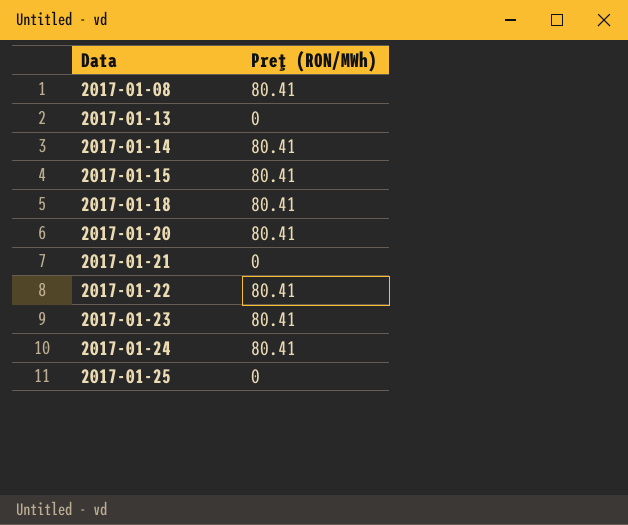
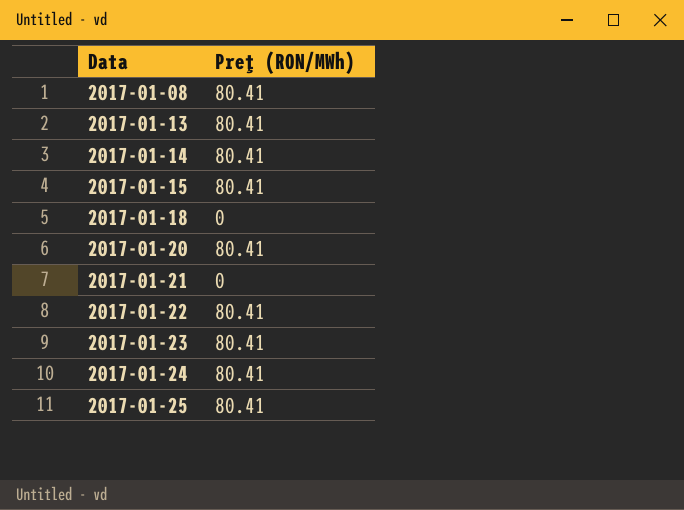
2017-01-13 | Preţ (RON/MWh): 0 -> 80.41
2017-01-18 | Preţ (RON/MWh): 80.41 -> 0
2017-01-25 | Preţ (RON/MWh): 0 -> 80.41

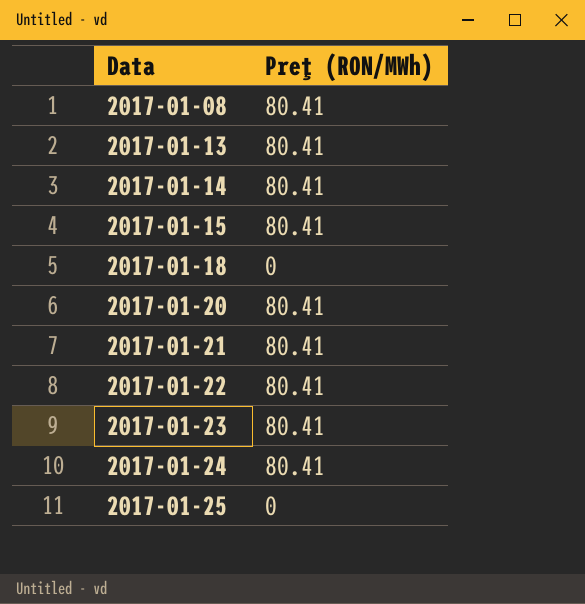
2017-01-21 | Preţ (RON/MWh): 0 -> 80.41
2017-01-25 | Preţ (RON/MWh): 80.41 -> 0

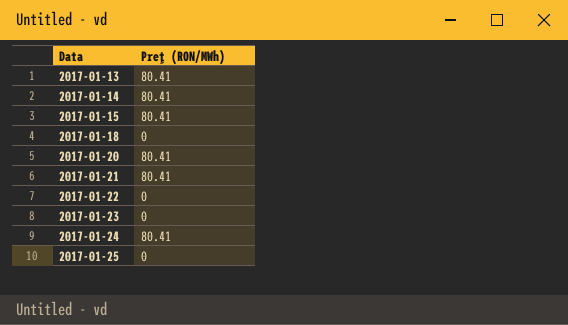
row 2017-01-08: 80.41 -> none
2017-01-22 | Preţ (RON/MWh): 80.41 -> 0
2017-01-23 | Preţ (RON/MWh): 80.41 -> 0

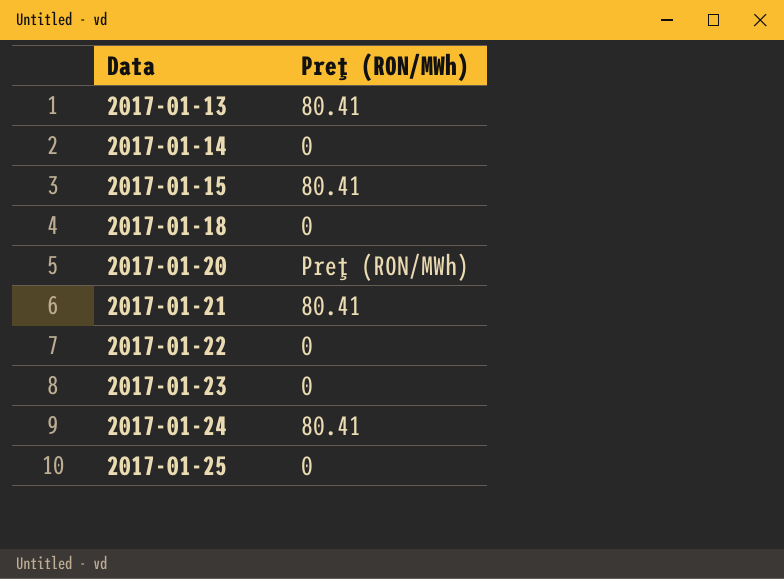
2017-01-14 | Preţ (RON/MWh): 80.41 -> 0
2017-01-20 | Preţ (RON/MWh): 80.41 -> Preţ (RON/MWh)

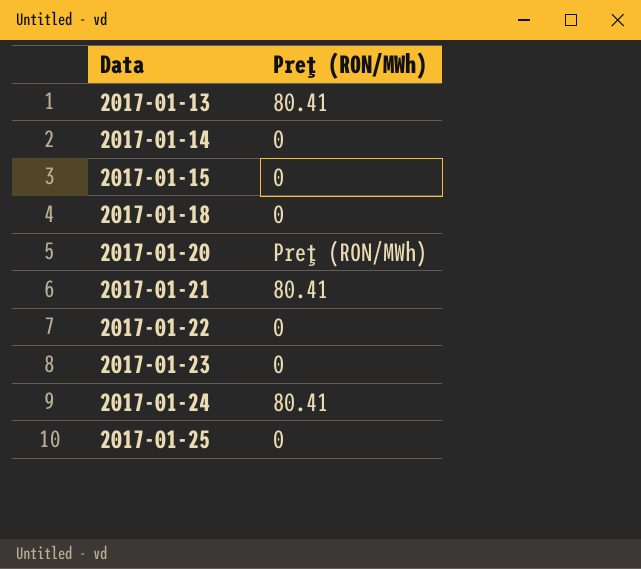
2017-01-15 | Preţ (RON/MWh): 80.41 -> 0

